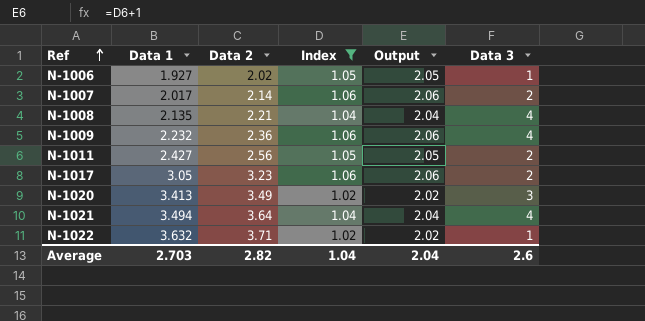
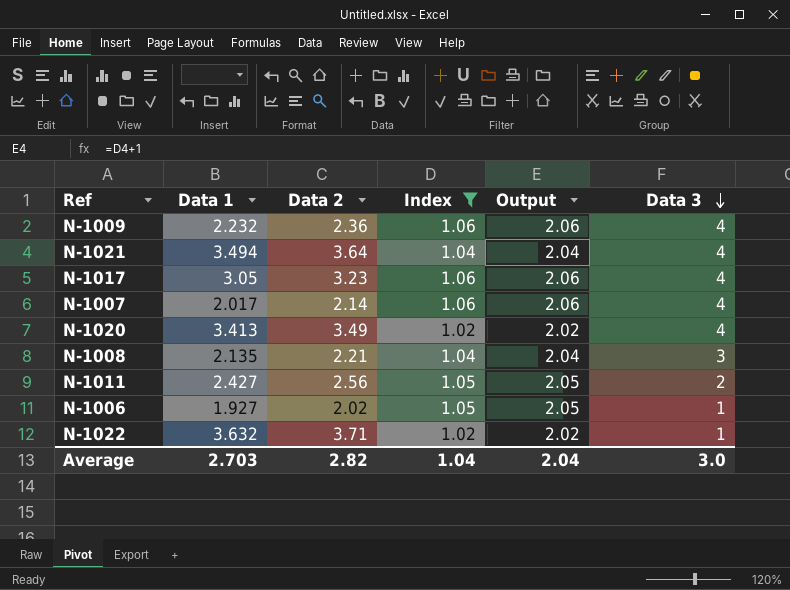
row order: Ref ascending -> Data 3 descending
N-1017 | Data 3: 2 -> 4
N-1007 | Data 3: 2 -> 4
N-1020 | Data 3: 3 -> 4
N-1008 | Data 3: 4 -> 3
Average | Data 3: 2.6 -> 3.0

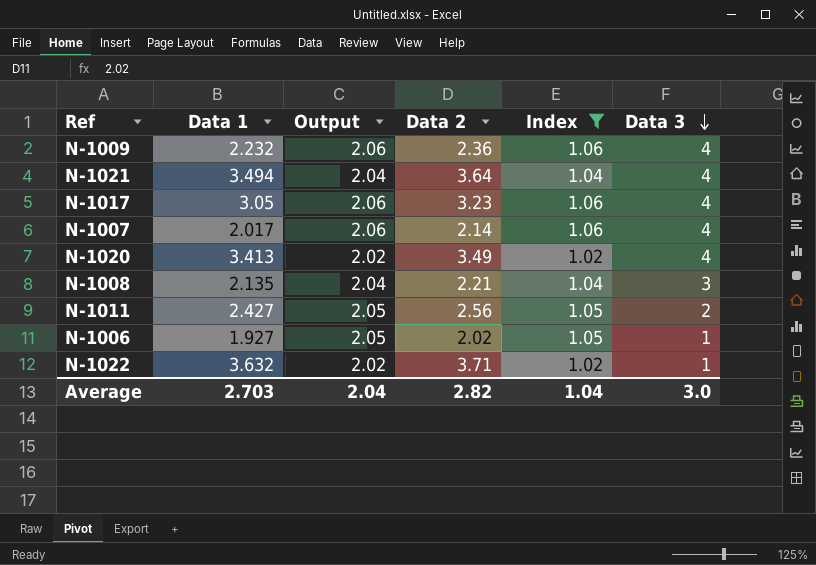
column Output | position: 5 -> 3

